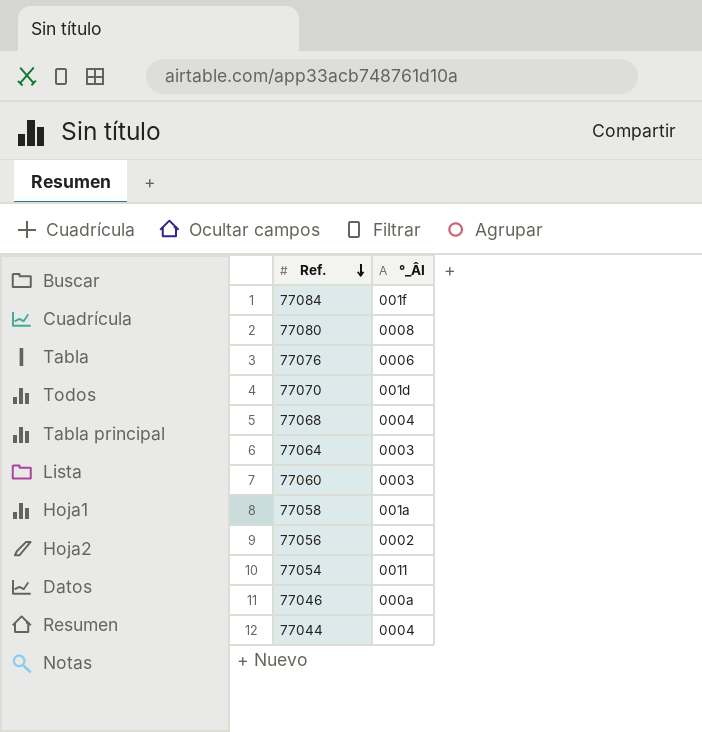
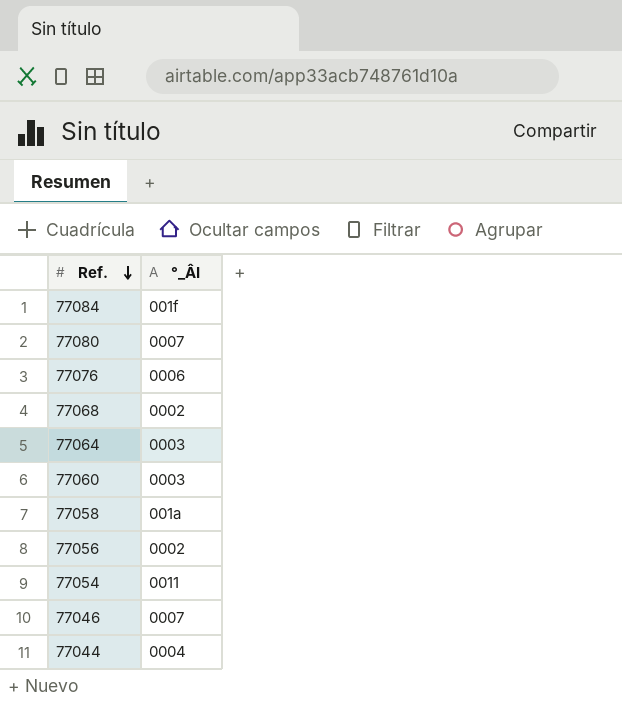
row 77070: 001d -> none
77080 | °_ÂI: 0008 -> 0007
77068 | °_ÂI: 0004 -> 0002
77046 | °_ÂI: 000a -> 0007

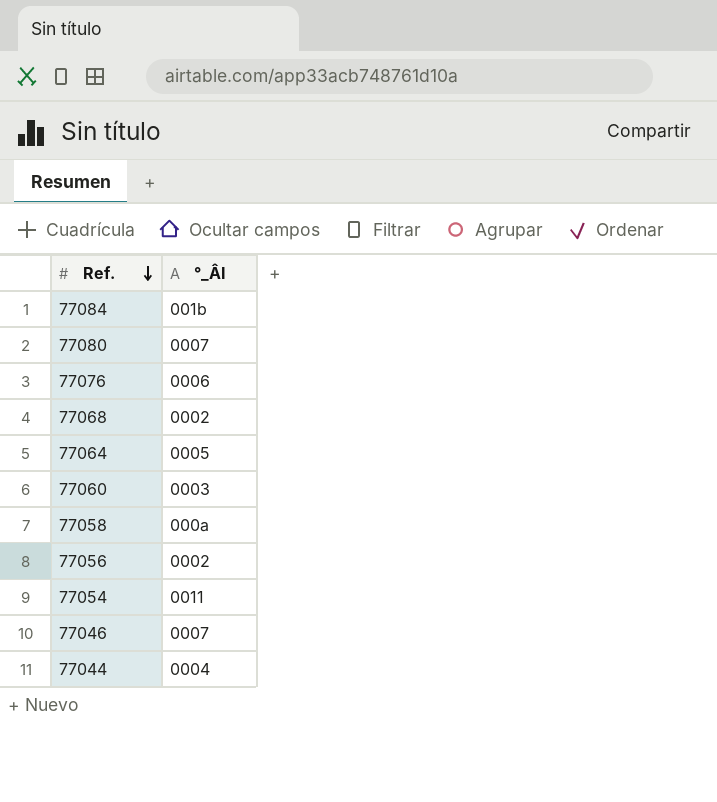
77084 | °_ÂI: 001f -> 001b
77064 | °_ÂI: 0003 -> 0005
77058 | °_ÂI: 001a -> 000a

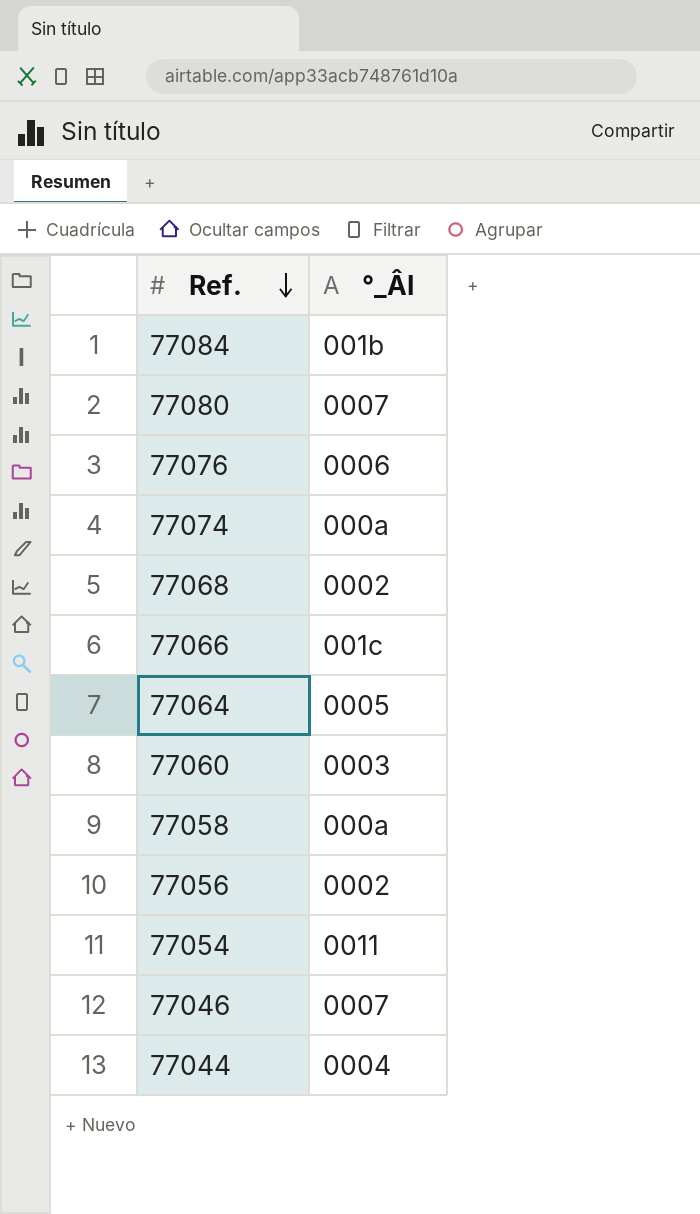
row 77074: none -> 000a
row 77066: none -> 001c

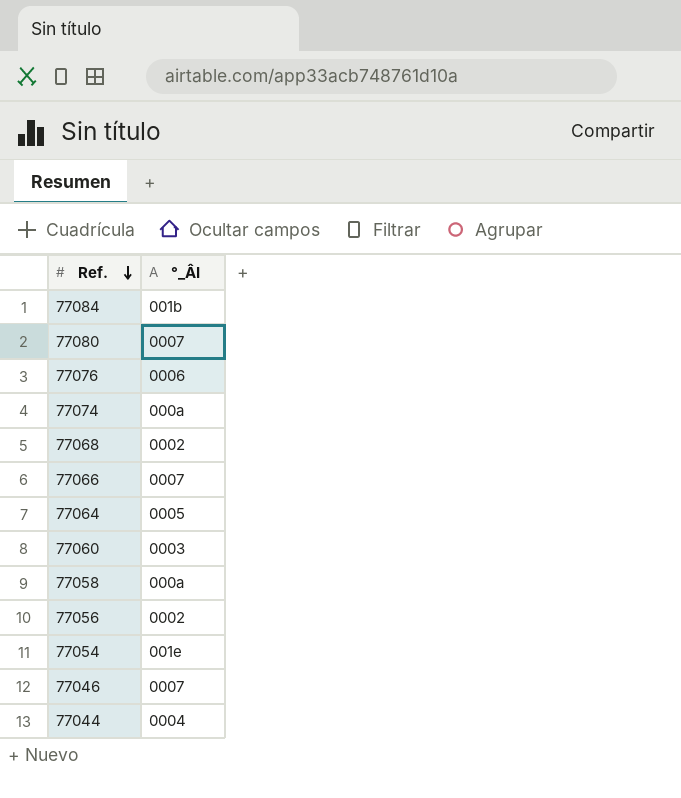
77066 | °_ÂI: 001c -> 0007
77054 | °_ÂI: 0011 -> 001e

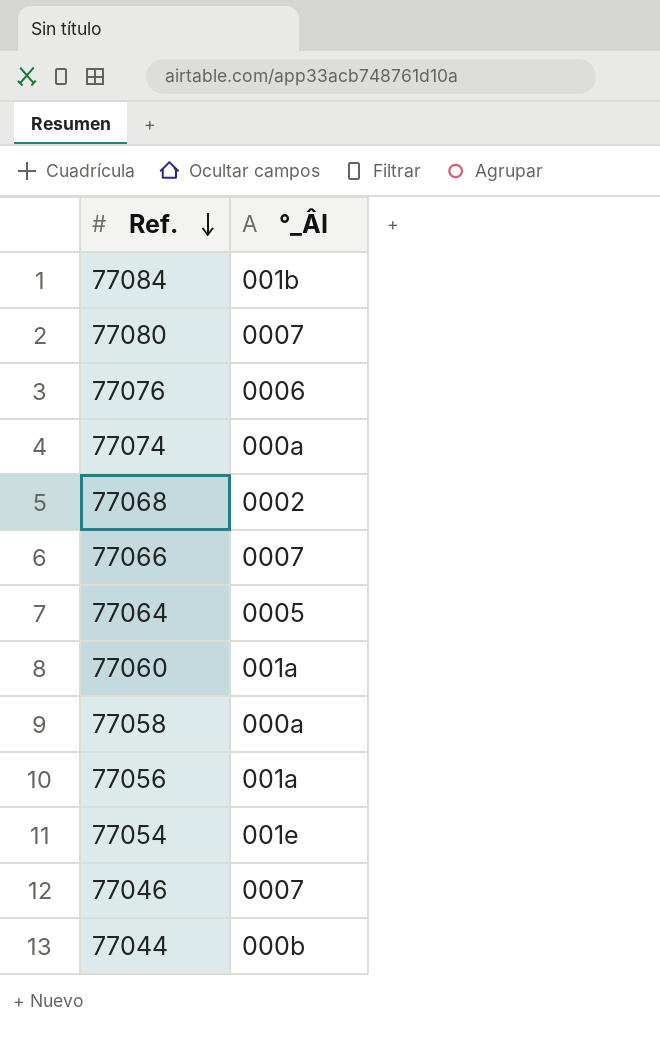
77060 | °_ÂI: 0003 -> 001a
77056 | °_ÂI: 0002 -> 001a
77044 | °_ÂI: 0004 -> 000b

